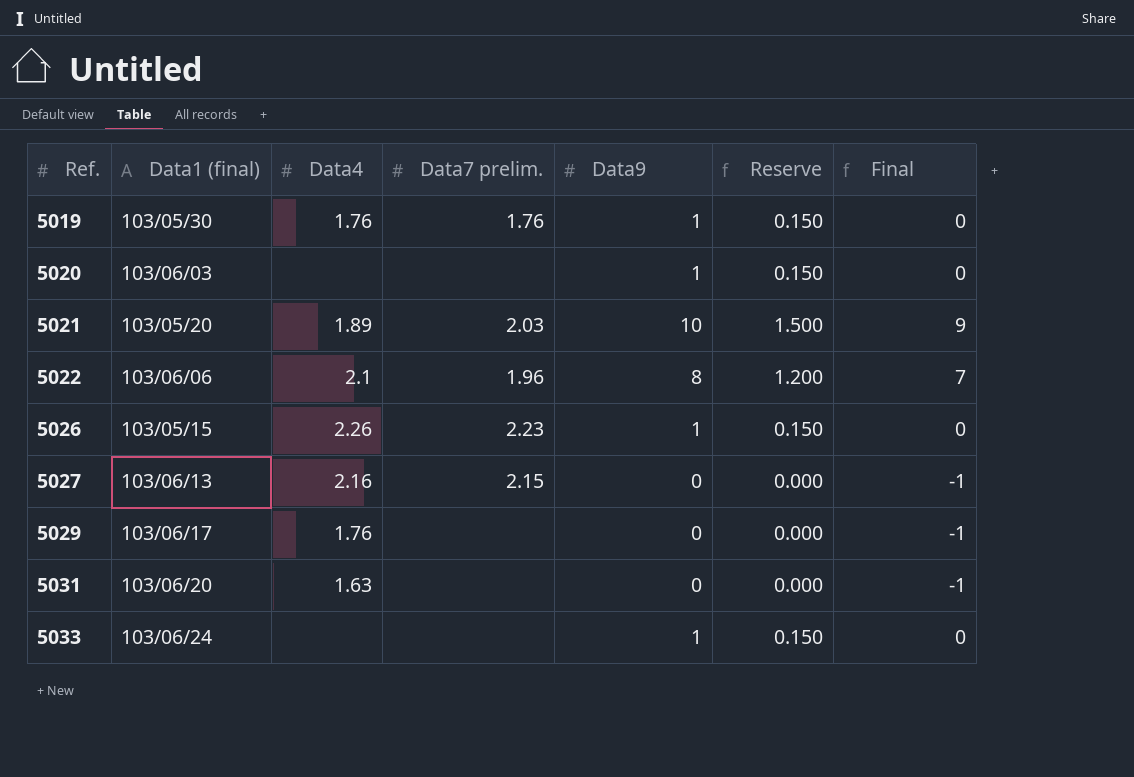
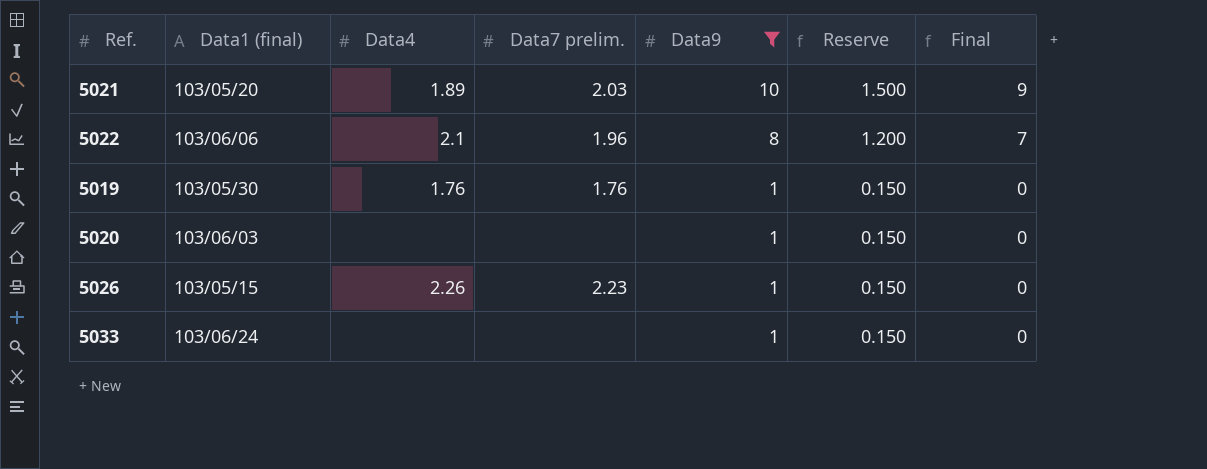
filter: none -> Data9 != 0
row order: Ref. ascending -> Data9 descending

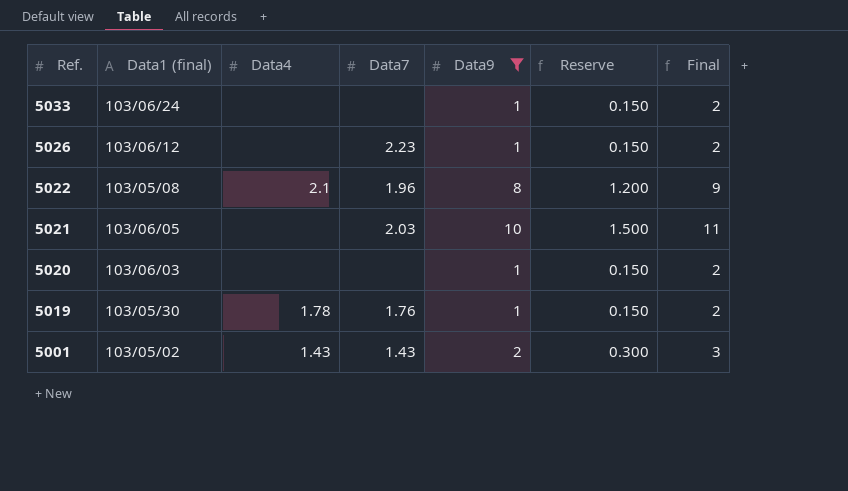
row order: Data9 descending -> Ref. descending
column name: Data7 prelim. -> Data7
column Final | formula: [Data9] - 1 -> [Data9] + 1
5026 | Data1 (final): 103/05/15 -> 103/06/12
5026 | Data4: 2.26 -> none
5022 | Data1 (final): 103/06/06 -> 103/05/08
5021 | Data1 (final): 103/05/20 -> 103/06/05
5021 | Data4: 1.89 -> none
5019 | Data4: 1.76 -> 1.78
row 5001: none -> 103/05/02 | 1.43 | 1.43 | 2 | 0.300 | 3

